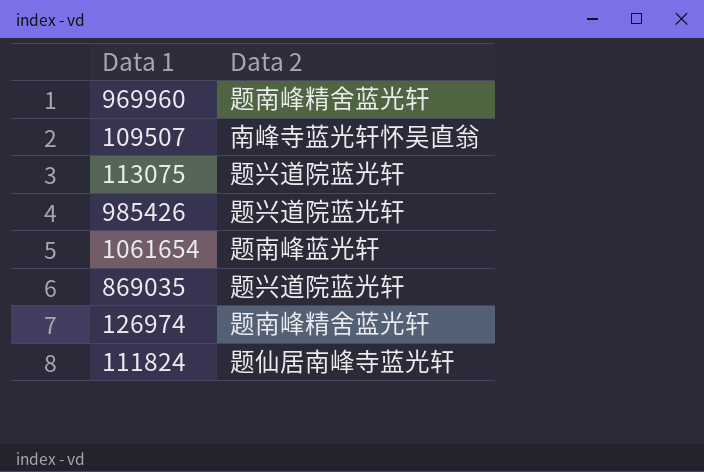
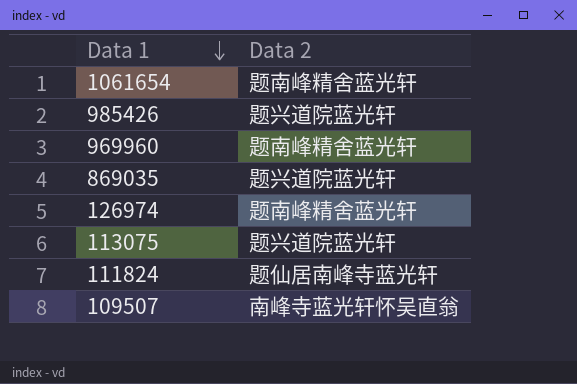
row order: none -> Data 1 descending
1061654 | Data 2: 题南峰蓝光轩 -> 题南峰精舍蓝光轩

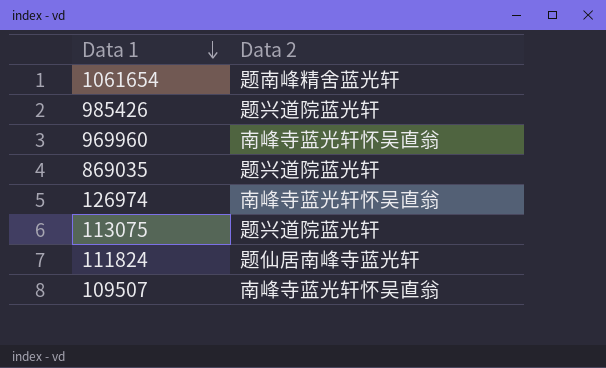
969960 | Data 2: 题南峰精舍蓝光轩 -> 南峰寺蓝光轩怀吴直翁
126974 | Data 2: 题南峰精舍蓝光轩 -> 南峰寺蓝光轩怀吴直翁

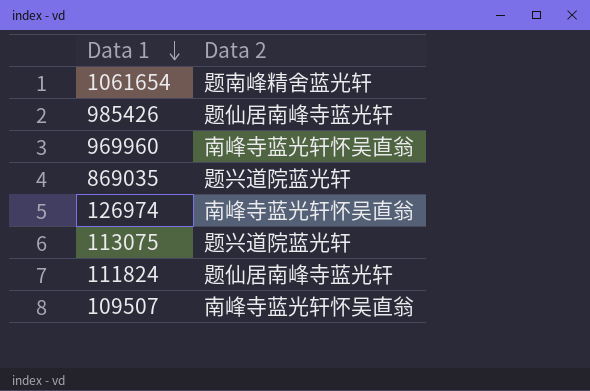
985426 | Data 2: 题兴道院蓝光轩 -> 题仙居南峰寺蓝光轩

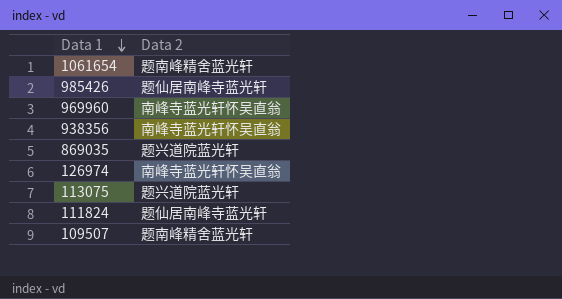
row 938356: none -> 南峰寺蓝光轩怀吴直翁
109507 | Data 2: 南峰寺蓝光轩怀吴直翁 -> 题南峰精舍蓝光轩

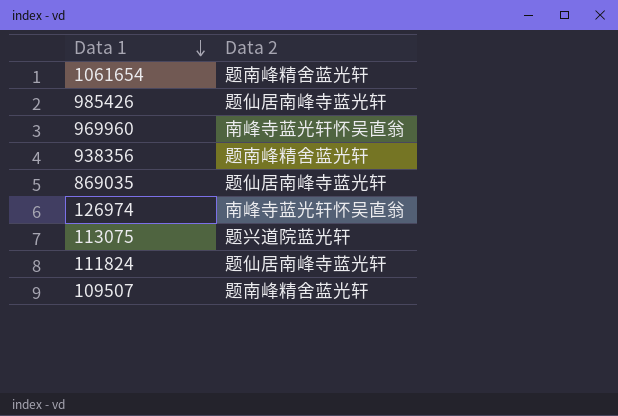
938356 | Data 2: 南峰寺蓝光轩怀吴直翁 -> 题南峰精舍蓝光轩
869035 | Data 2: 题兴道院蓝光轩 -> 题仙居南峰寺蓝光轩

